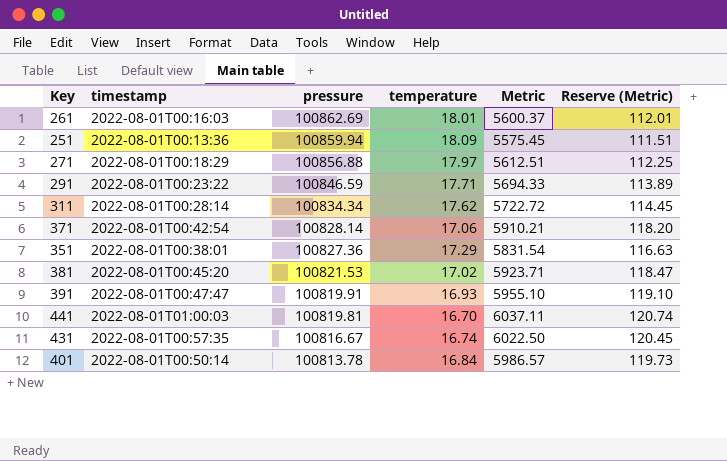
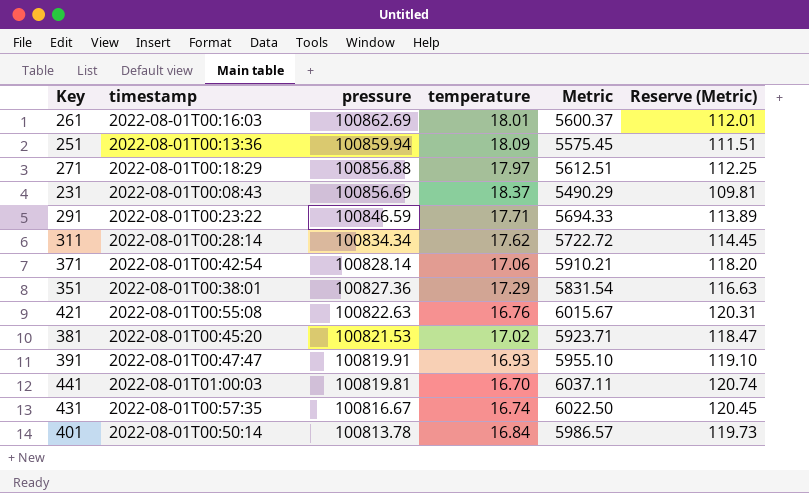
row 231: none -> 2022-08-01T00:08:43 | 100856.69 | 18.37 | 5490.29 | 109.81
row 421: none -> 2022-08-01T00:55:08 | 100822.63 | 16.76 | 6015.67 | 120.31

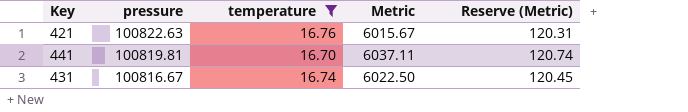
filter: none -> temperature <= 16.76
column timestamp | position: 2 -> none

